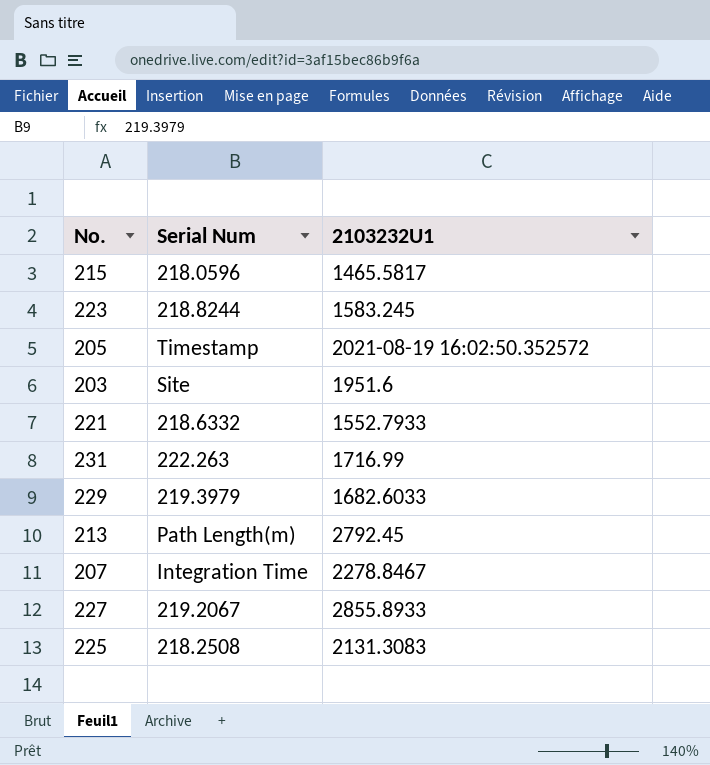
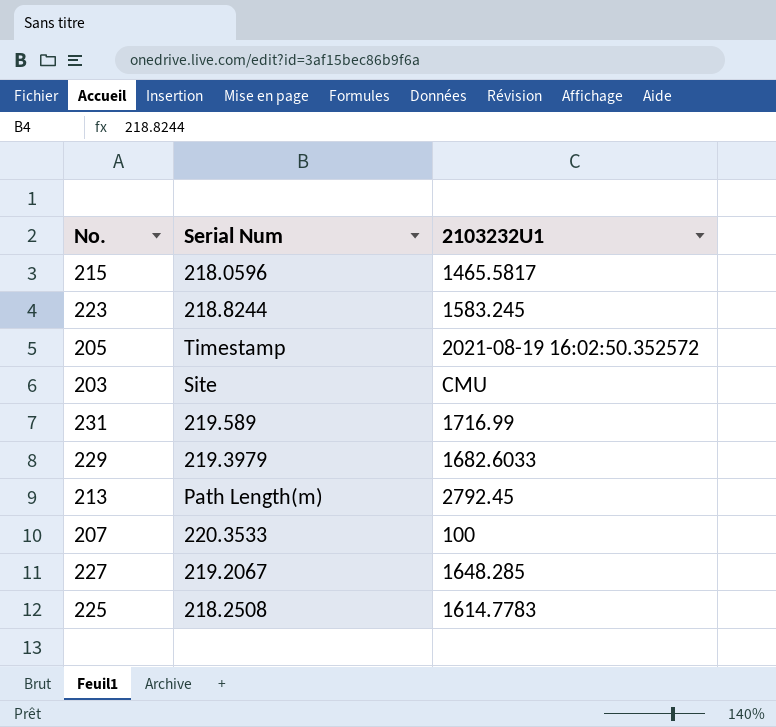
row 221: 218.6332 | 1552.7933 -> none
203 | 2103232U1: 1951.6 -> CMU
231 | Serial Num: 222.263 -> 219.589
207 | Serial Num: Integration Time -> 220.3533
207 | 2103232U1: 2278.8467 -> 100
227 | 2103232U1: 2855.8933 -> 1648.285
225 | 2103232U1: 2131.3083 -> 1614.7783

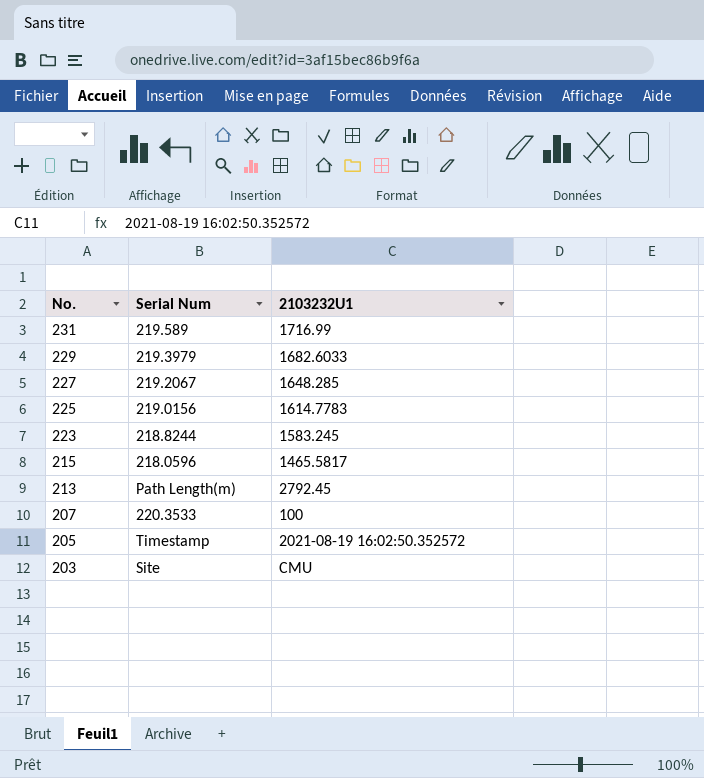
row order: none -> No. descending
225 | Serial Num: 218.2508 -> 219.0156

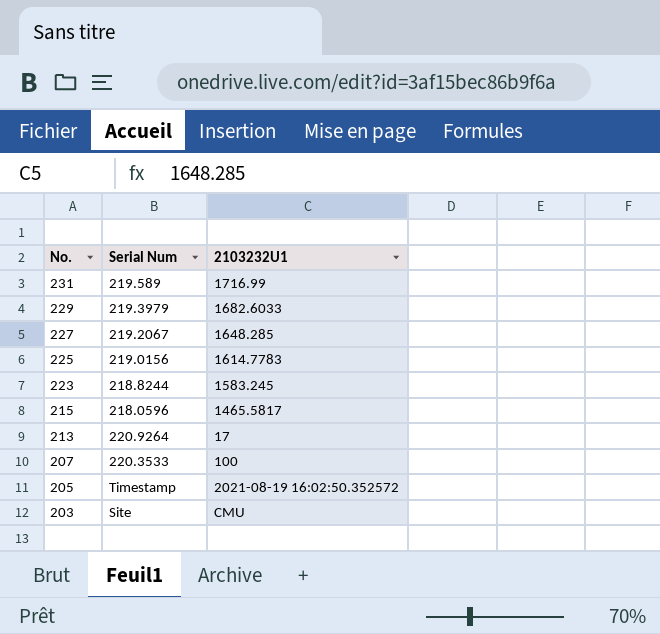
213 | Serial Num: Path Length(m) -> 220.9264
213 | 2103232U1: 2792.45 -> 17

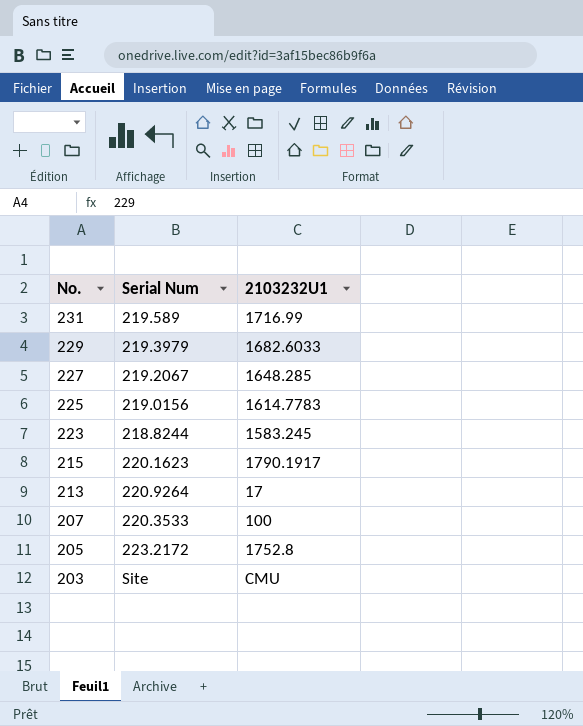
215 | Serial Num: 218.0596 -> 220.1623
215 | 2103232U1: 1465.5817 -> 1790.1917
205 | Serial Num: Timestamp -> 223.2172
205 | 2103232U1: 2021-08-19 16:02:50.352572 -> 1752.8

